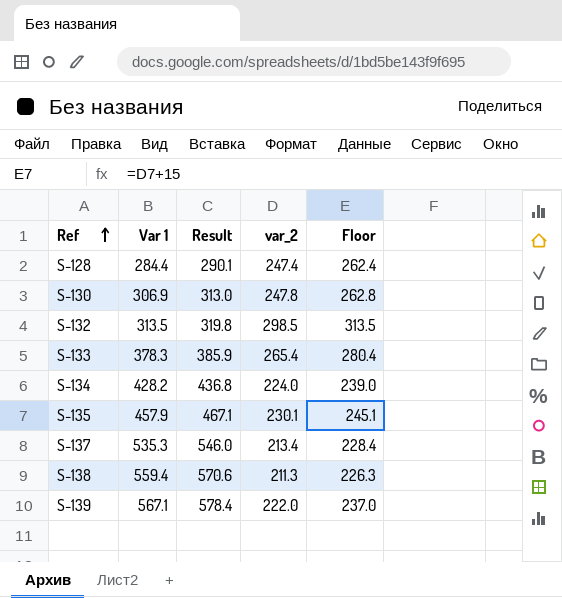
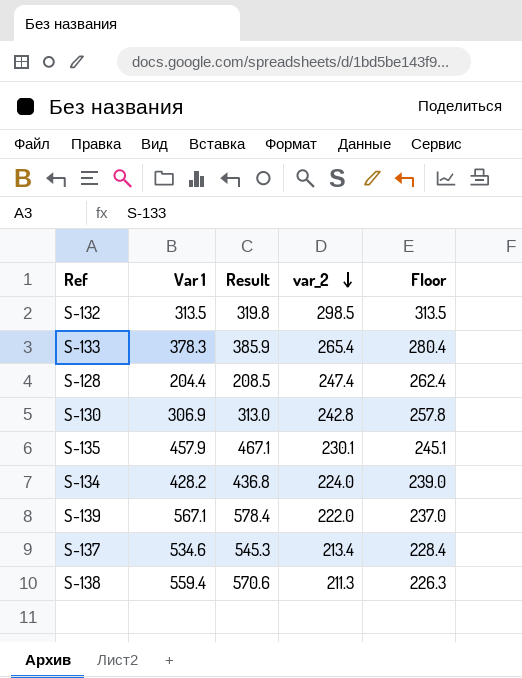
row order: Ref ascending -> var_2 descending
S-128 | Var 1: 284.4 -> 204.4
S-128 | Result: 290.1 -> 208.5
S-130 | var_2: 247.8 -> 242.8
S-130 | Floor: 262.8 -> 257.8
S-137 | Var 1: 535.3 -> 534.6
S-137 | Result: 546.0 -> 545.3

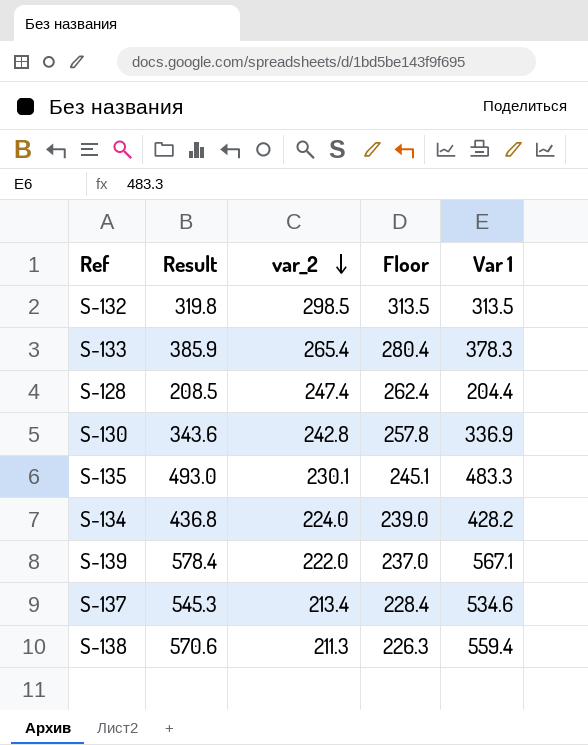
column Var 1 | position: 2 -> 5
S-130 | Result: 313.0 -> 343.6
S-130 | Var 1: 306.9 -> 336.9
S-135 | Result: 467.1 -> 493.0
S-135 | Var 1: 457.9 -> 483.3

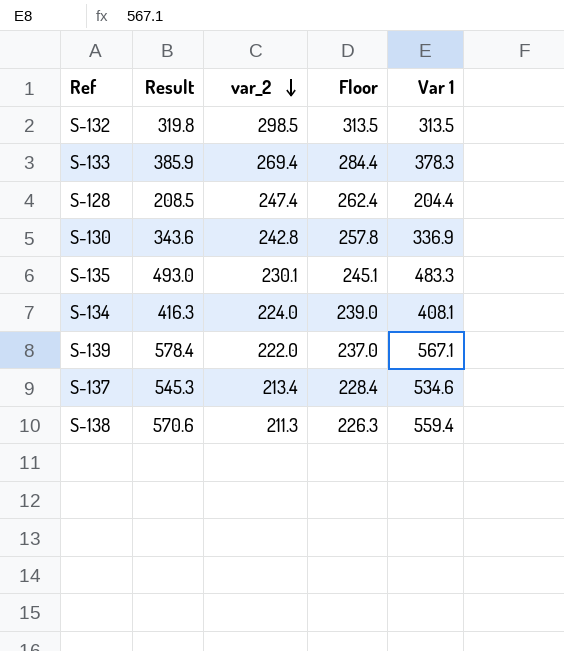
S-133 | var_2: 265.4 -> 269.4
S-133 | Floor: 280.4 -> 284.4
S-134 | Result: 436.8 -> 416.3
S-134 | Var 1: 428.2 -> 408.1

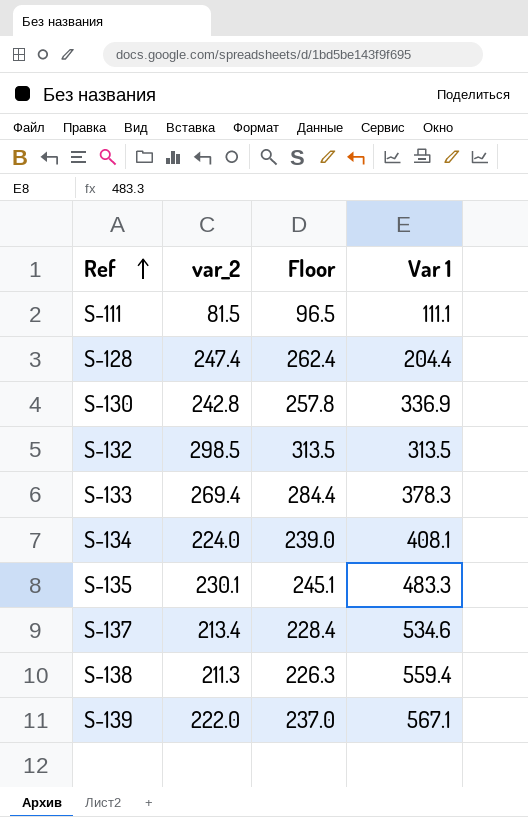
row order: var_2 descending -> Ref ascending
column Result | formula: [Var 1] * 1.02 -> none
row S-111: none -> 81.5 | 96.5 | 111.1

